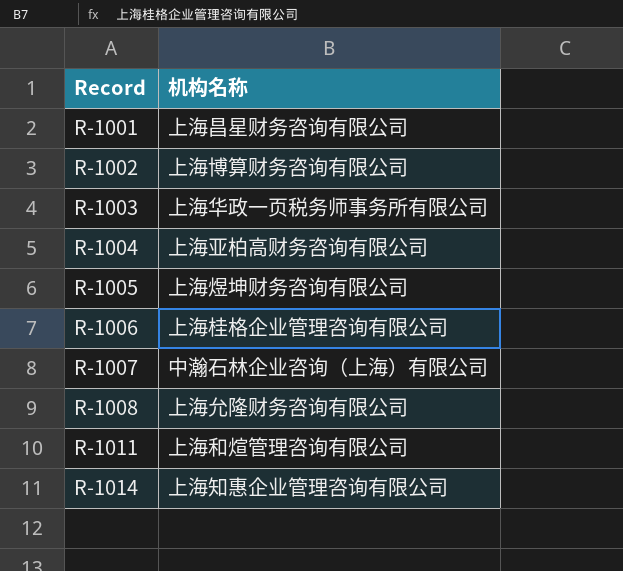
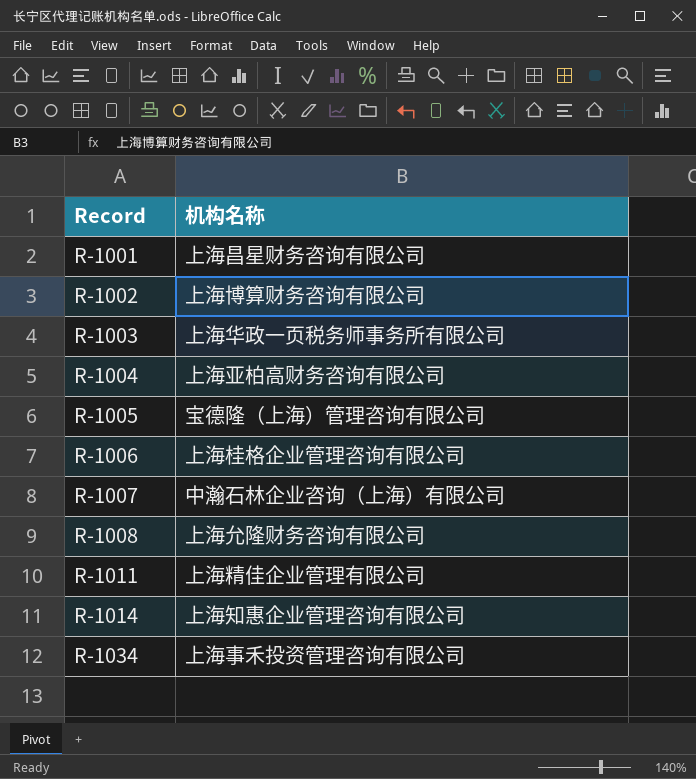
R-1005 | 机构名称: 上海煜坤财务咨询有限公司 -> 宝德隆（上海）管理咨询有限公司
R-1011 | 机构名称: 上海和煊管理咨询有限公司 -> 上海精佳企业管理有限公司
row R-1034: none -> 上海事禾投资管理咨询有限公司

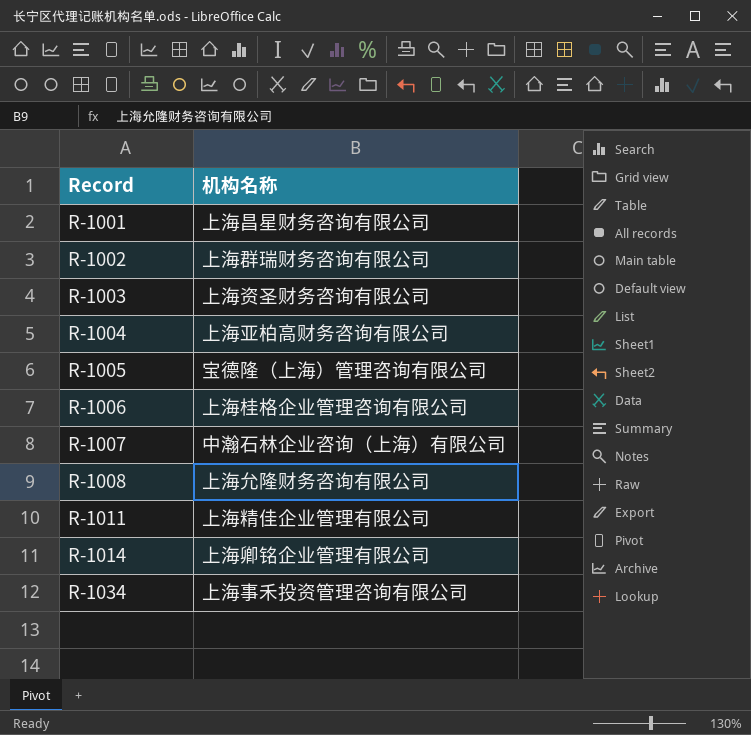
R-1002 | 机构名称: 上海博算财务咨询有限公司 -> 上海群瑞财务咨询有限公司
R-1003 | 机构名称: 上海华政一页税务师事务所有限公司 -> 上海资圣财务咨询有限公司
R-1014 | 机构名称: 上海知惠企业管理咨询有限公司 -> 上海卿铭企业管理有限公司

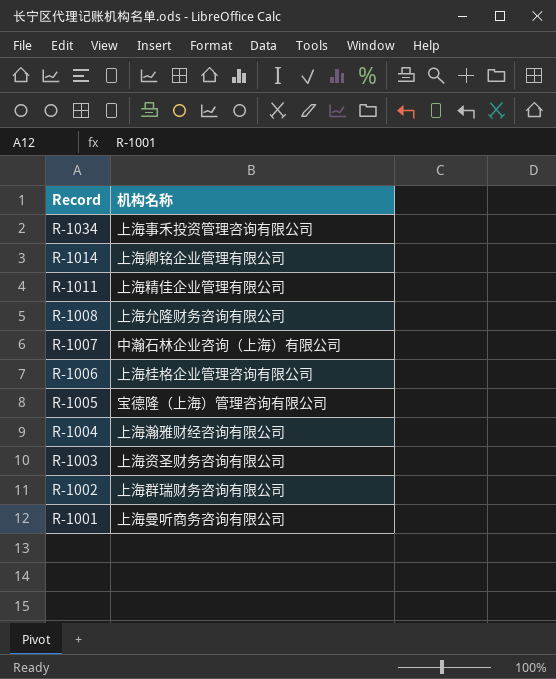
row order: Record ascending -> Record descending
R-1004 | 机构名称: 上海亚柏高财务咨询有限公司 -> 上海瀚雅财经咨询有限公司
R-1001 | 机构名称: 上海昌星财务咨询有限公司 -> 上海曼听商务咨询有限公司

